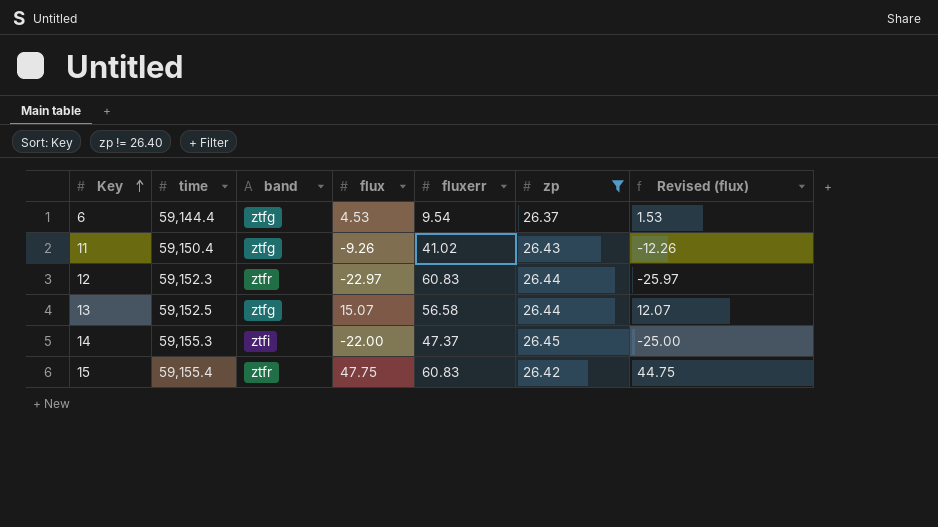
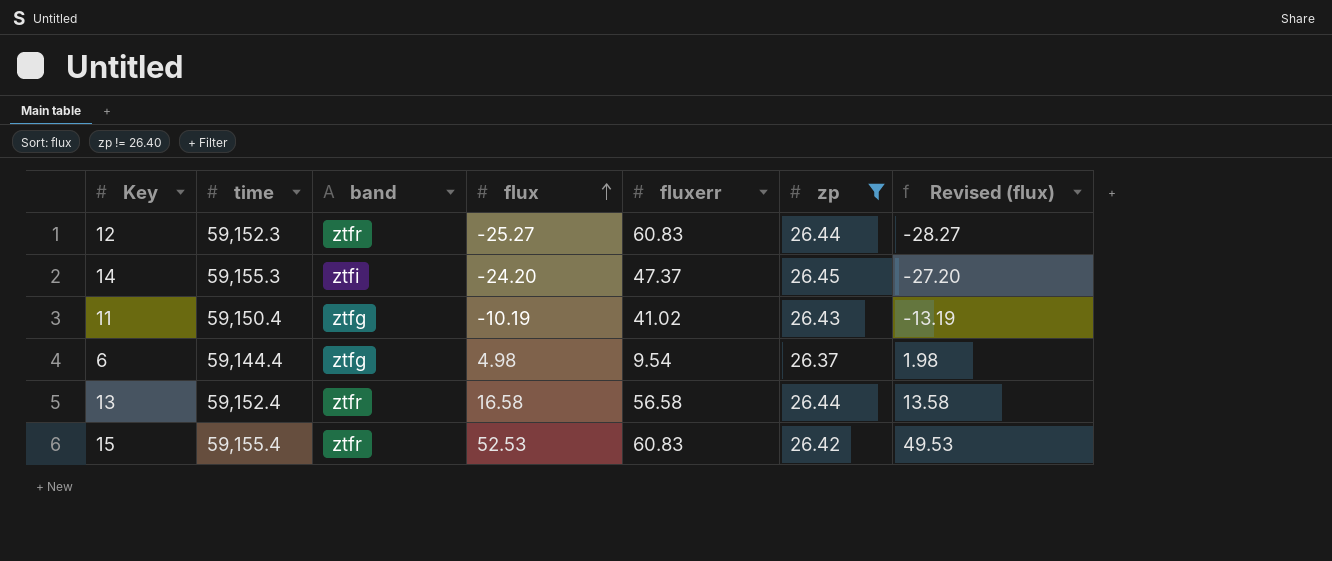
row order: Key ascending -> flux ascending
12 | flux: -22.97 -> -25.27
12 | Revised (flux): -25.97 -> -28.27
14 | flux: -22.00 -> -24.20
14 | Revised (flux): -25.00 -> -27.20
11 | flux: -9.26 -> -10.19
11 | Revised (flux): -12.26 -> -13.19
6 | flux: 4.53 -> 4.98
6 | Revised (flux): 1.53 -> 1.98
13 | time: 59,152.5 -> 59,152.4
13 | band: ztfg -> ztfr
13 | flux: 15.07 -> 16.58
13 | Revised (flux): 12.07 -> 13.58
15 | flux: 47.75 -> 52.53
15 | Revised (flux): 44.75 -> 49.53

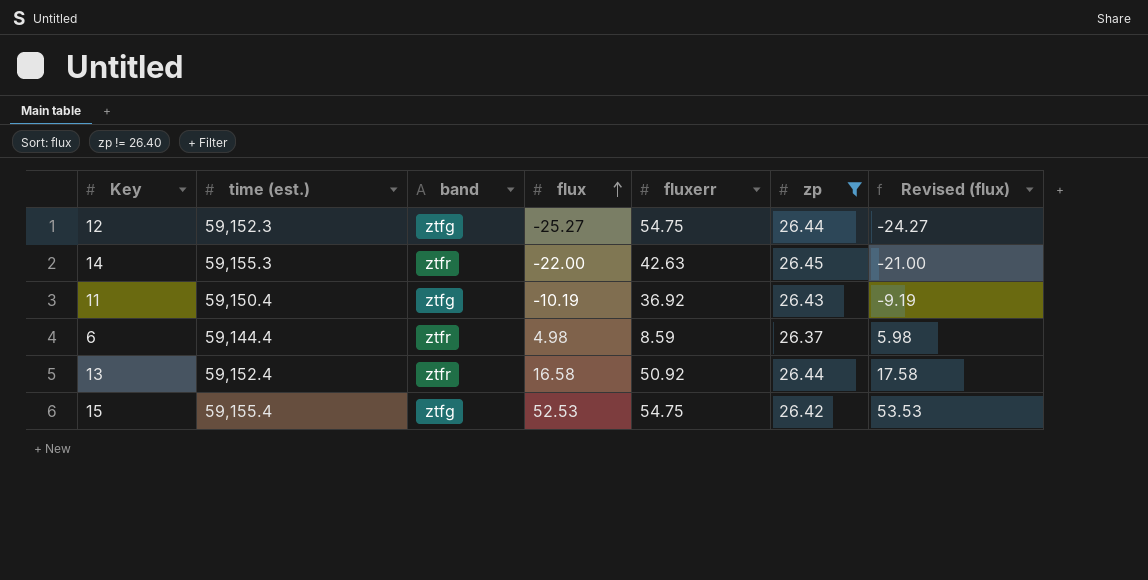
column name: time -> time (est.)
column Revised (flux) | formula: [flux] - 3 -> [flux] + 1
12 | band: ztfr -> ztfg
12 | fluxerr: 60.83 -> 54.75
14 | band: ztfi -> ztfr
14 | flux: -24.20 -> -22.00
14 | fluxerr: 47.37 -> 42.63
11 | fluxerr: 41.02 -> 36.92
6 | band: ztfg -> ztfr
6 | fluxerr: 9.54 -> 8.59
13 | fluxerr: 56.58 -> 50.92
15 | band: ztfr -> ztfg
15 | fluxerr: 60.83 -> 54.75

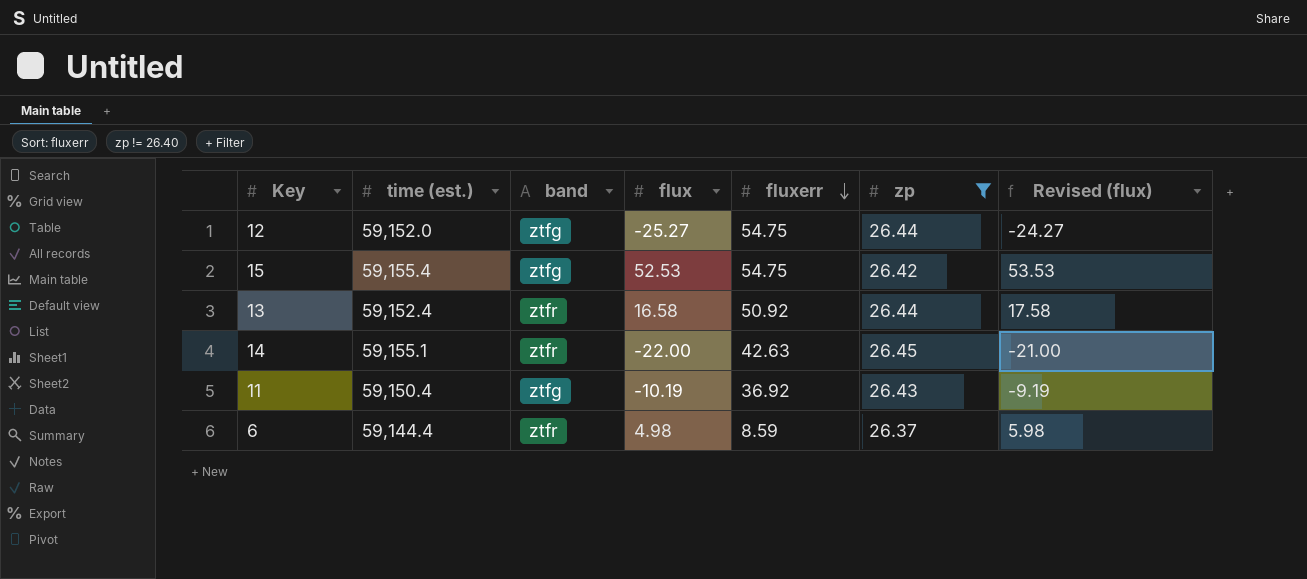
row order: flux ascending -> fluxerr descending
12 | time (est.): 59,152.3 -> 59,152.0
14 | time (est.): 59,155.3 -> 59,155.1

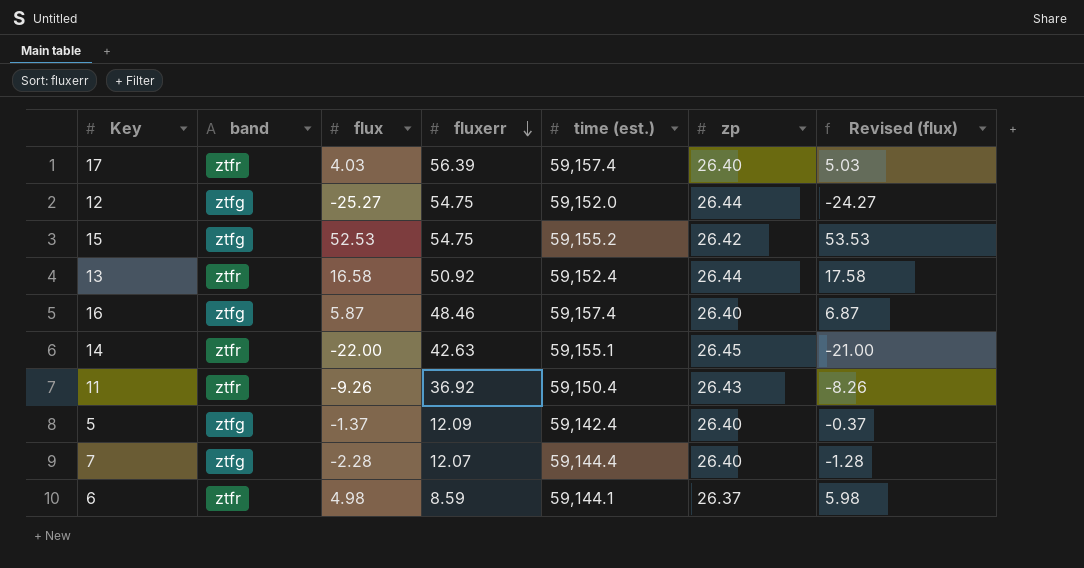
filter: zp != 26.40 -> none
column time (est.) | position: 2 -> 5
15 | time (est.): 59,155.4 -> 59,155.2
11 | band: ztfg -> ztfr
11 | flux: -10.19 -> -9.26
11 | Revised (flux): -9.19 -> -8.26
6 | time (est.): 59,144.4 -> 59,144.1

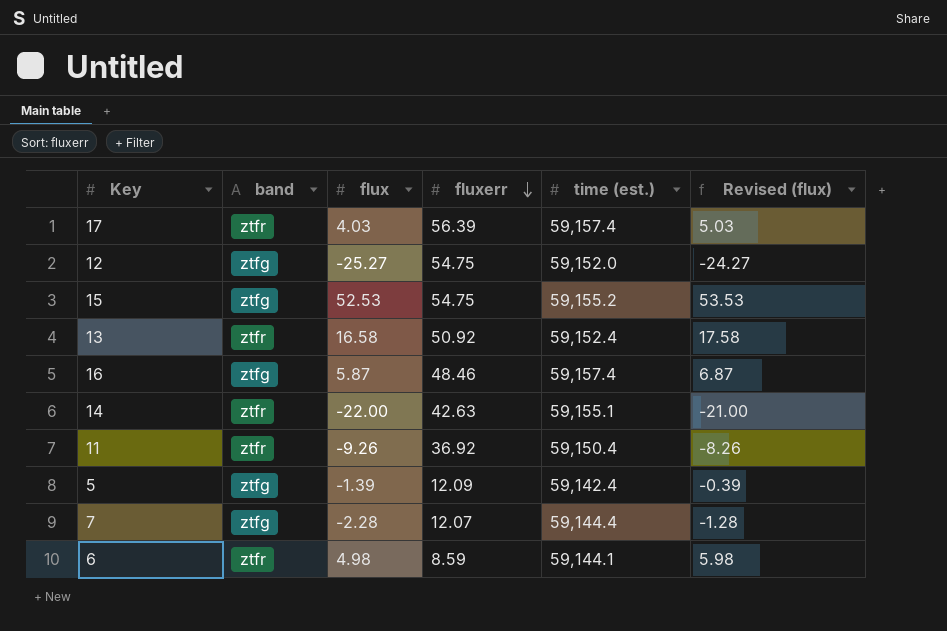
column zp | position: 6 -> none
5 | flux: -1.37 -> -1.39
5 | Revised (flux): -0.37 -> -0.39

